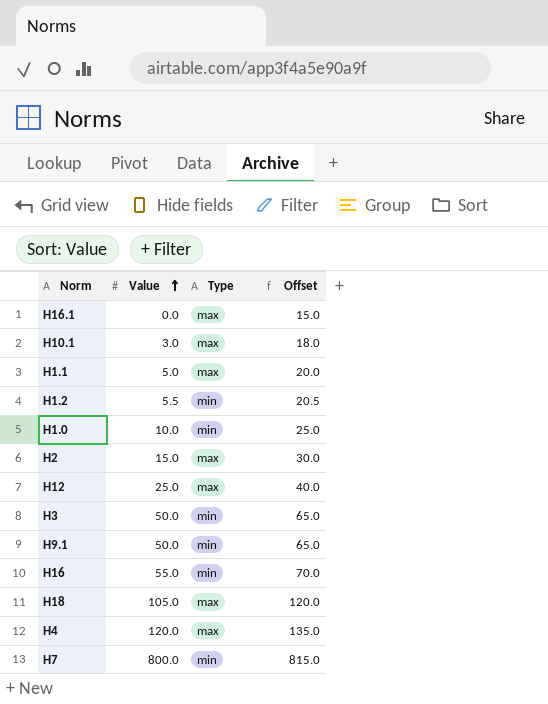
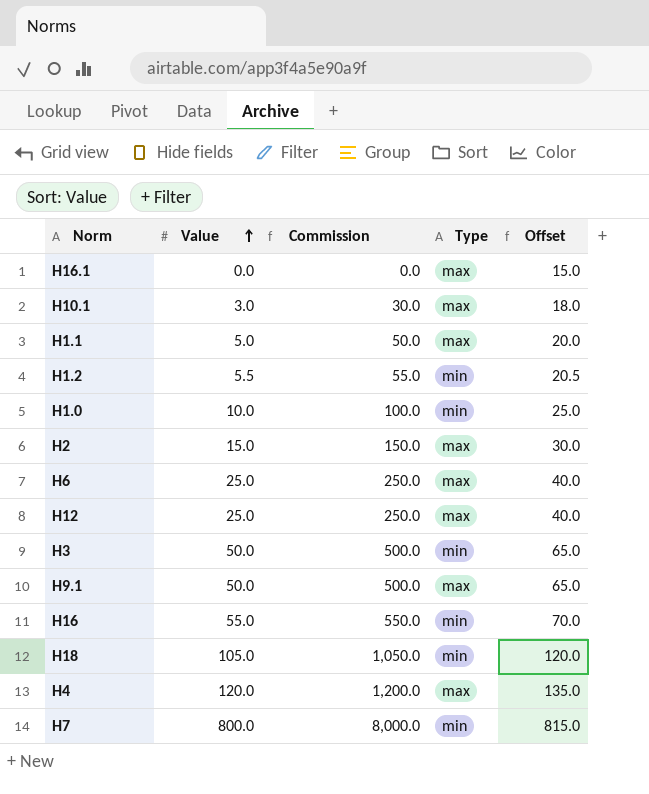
column Commission | formula: none -> [Value] * 10
row Н6: none -> 25.0 | 250.0 | max | 40.0
Н9.1 | Type: min -> max
Н18 | Type: max -> min

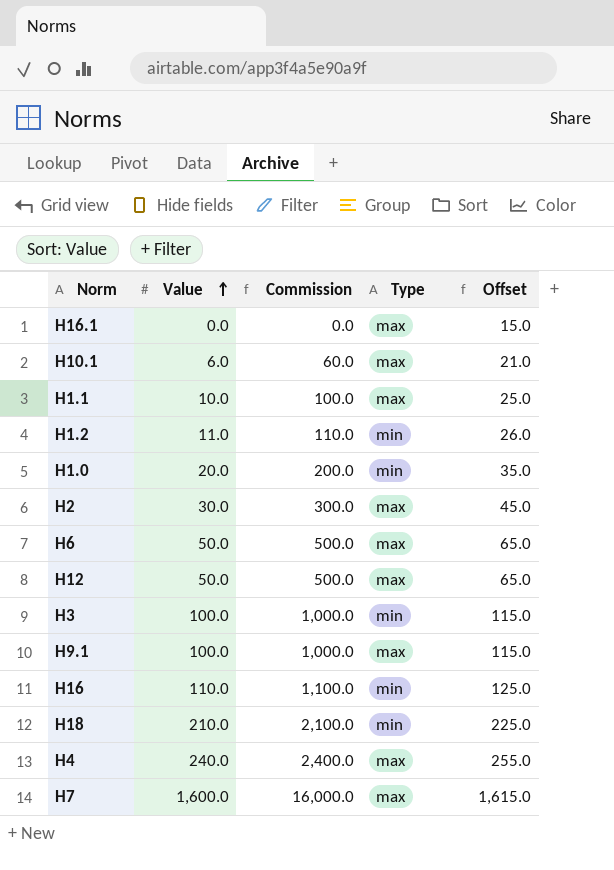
Н10.1 | Value: 3.0 -> 6.0
Н10.1 | Commission: 30.0 -> 60.0
Н10.1 | Offset: 18.0 -> 21.0
Н1.1 | Value: 5.0 -> 10.0
Н1.1 | Commission: 50.0 -> 100.0
Н1.1 | Offset: 20.0 -> 25.0
Н1.2 | Value: 5.5 -> 11.0
Н1.2 | Commission: 55.0 -> 110.0
Н1.2 | Offset: 20.5 -> 26.0
Н1.0 | Value: 10.0 -> 20.0
Н1.0 | Commission: 100.0 -> 200.0
Н1.0 | Offset: 25.0 -> 35.0
Н2 | Value: 15.0 -> 30.0
Н2 | Commission: 150.0 -> 300.0
Н2 | Offset: 30.0 -> 45.0
Н6 | Value: 25.0 -> 50.0
Н6 | Commission: 250.0 -> 500.0
Н6 | Offset: 40.0 -> 65.0
Н12 | Value: 25.0 -> 50.0
Н12 | Commission: 250.0 -> 500.0
Н12 | Offset: 40.0 -> 65.0
Н3 | Value: 50.0 -> 100.0
Н3 | Commission: 500.0 -> 1,000.0
Н3 | Offset: 65.0 -> 115.0
Н9.1 | Value: 50.0 -> 100.0
Н9.1 | Commission: 500.0 -> 1,000.0
Н9.1 | Offset: 65.0 -> 115.0
Н16 | Value: 55.0 -> 110.0
Н16 | Commission: 550.0 -> 1,100.0
Н16 | Offset: 70.0 -> 125.0
Н18 | Value: 105.0 -> 210.0
Н18 | Commission: 1,050.0 -> 2,100.0
Н18 | Offset: 120.0 -> 225.0
Н4 | Value: 120.0 -> 240.0
Н4 | Commission: 1,200.0 -> 2,400.0
Н4 | Offset: 135.0 -> 255.0
Н7 | Value: 800.0 -> 1,600.0
Н7 | Commission: 8,000.0 -> 16,000.0
Н7 | Type: min -> max
Н7 | Offset: 815.0 -> 1,615.0

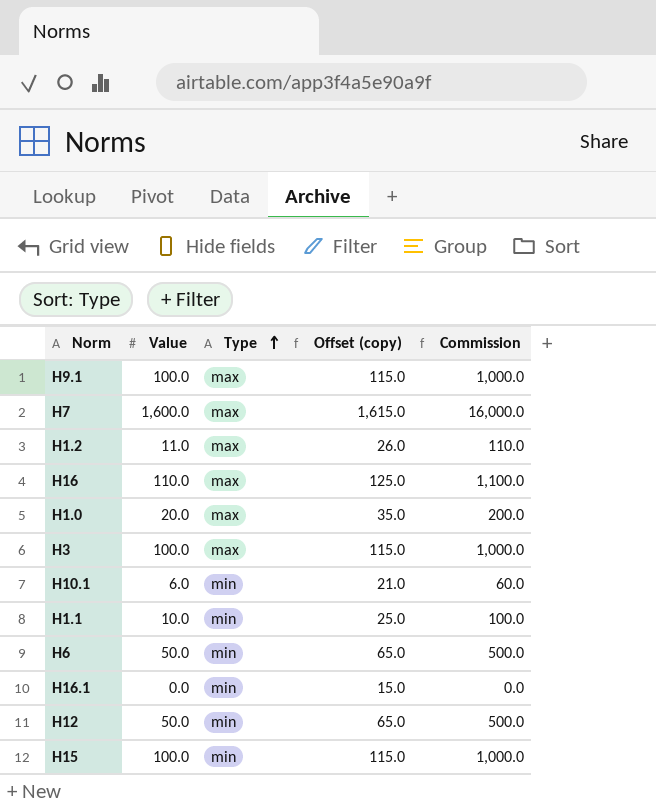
row order: Value ascending -> Type ascending
column name: Offset -> Offset (copy)
column Commission | position: 3 -> 5
row Н2: 30.0 | 300.0 | max | 45.0 -> none
row Н18: 210.0 | 2,100.0 | min | 225.0 -> none
row Н4: 240.0 | 2,400.0 | max | 255.0 -> none
Н1.2 | Type: min -> max
Н16 | Type: min -> max
Н1.0 | Type: min -> max
Н3 | Type: min -> max
Н10.1 | Type: max -> min
Н1.1 | Type: max -> min
Н6 | Type: max -> min
Н16.1 | Type: max -> min
Н12 | Type: max -> min
row Н15: none -> 100.0 | min | 115.0 | 1,000.0

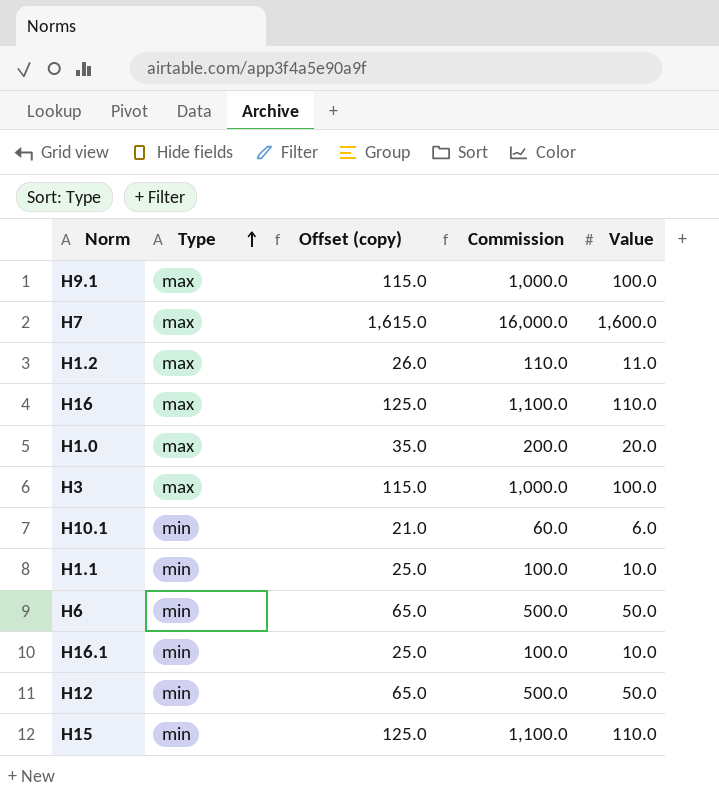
column Value | position: 2 -> 5
Н16.1 | Offset (copy): 15.0 -> 25.0
Н16.1 | Commission: 0.0 -> 100.0
Н16.1 | Value: 0.0 -> 10.0
Н15 | Offset (copy): 115.0 -> 125.0
Н15 | Commission: 1,000.0 -> 1,100.0
Н15 | Value: 100.0 -> 110.0

